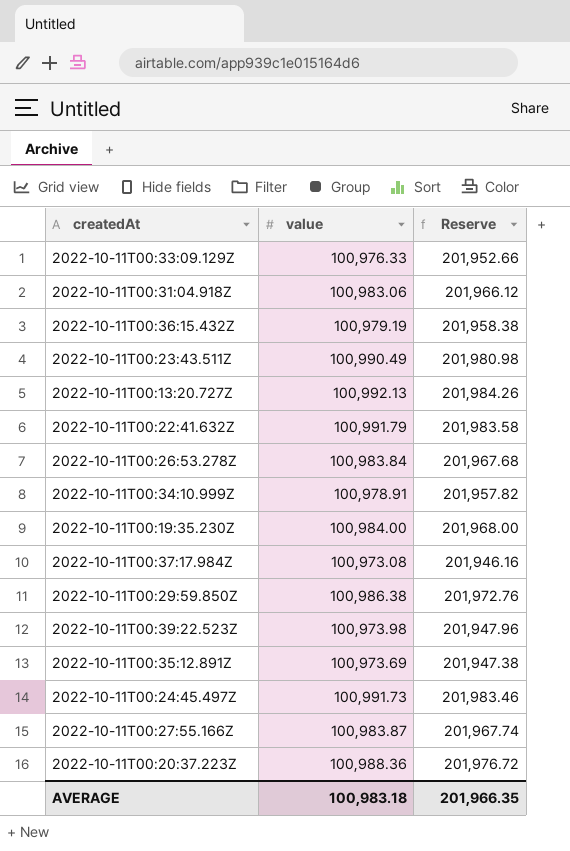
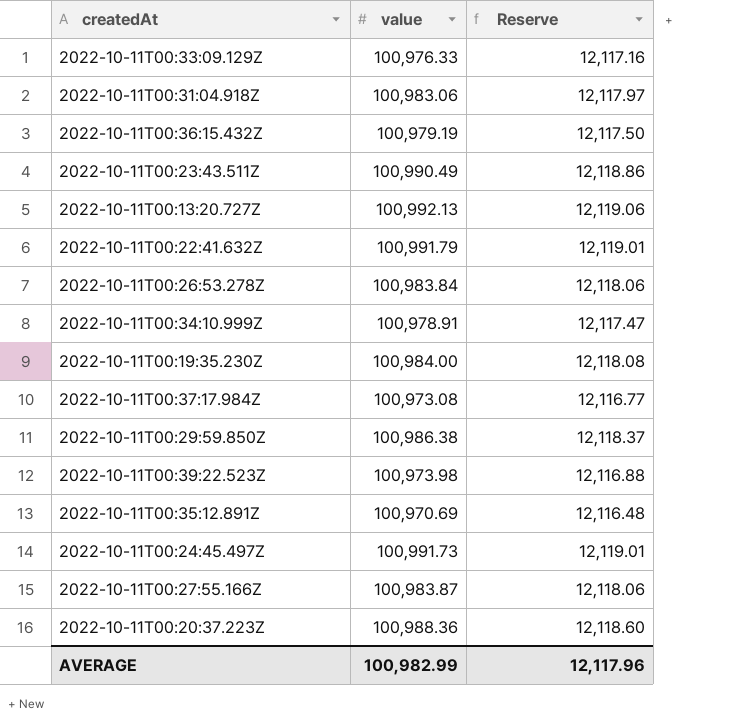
column Reserve | formula: [value] * 2 -> [value] * 0.12
2022-10-11T00:35:12.891Z | value: 100,973.69 -> 100,970.69
AVERAGE | value: 100,983.18 -> 100,982.99
AVERAGE | Reserve: 201,966.35 -> 12,117.96

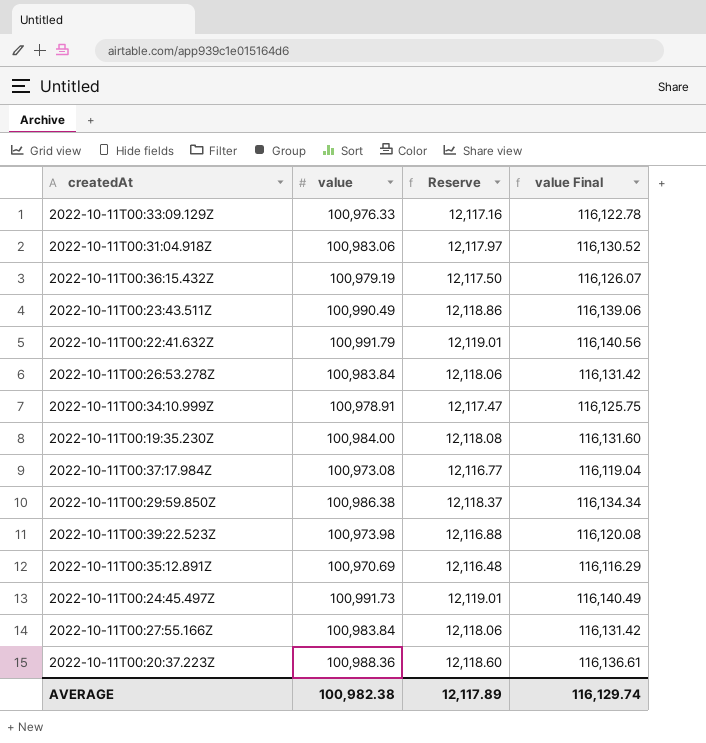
column value Final | formula: none -> [value] * 1.15
row 2022-10-11T00:13:20.727Z: 100,992.13 | 12,119.06 -> none
2022-10-11T00:27:55.166Z | value: 100,983.87 -> 100,983.84
AVERAGE | value: 100,982.99 -> 100,982.38
AVERAGE | Reserve: 12,117.96 -> 12,117.89

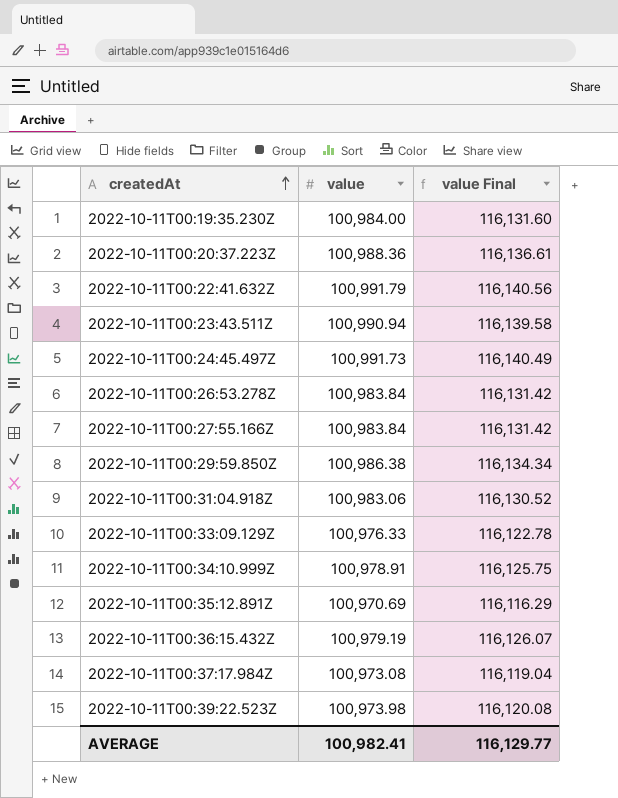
row order: none -> createdAt ascending
column Reserve | formula: [value] * 0.12 -> none
2022-10-11T00:23:43.511Z | value: 100,990.49 -> 100,990.94
2022-10-11T00:23:43.511Z | value Final: 116,139.06 -> 116,139.58
AVERAGE | value: 100,982.38 -> 100,982.41
AVERAGE | value Final: 116,129.74 -> 116,129.77

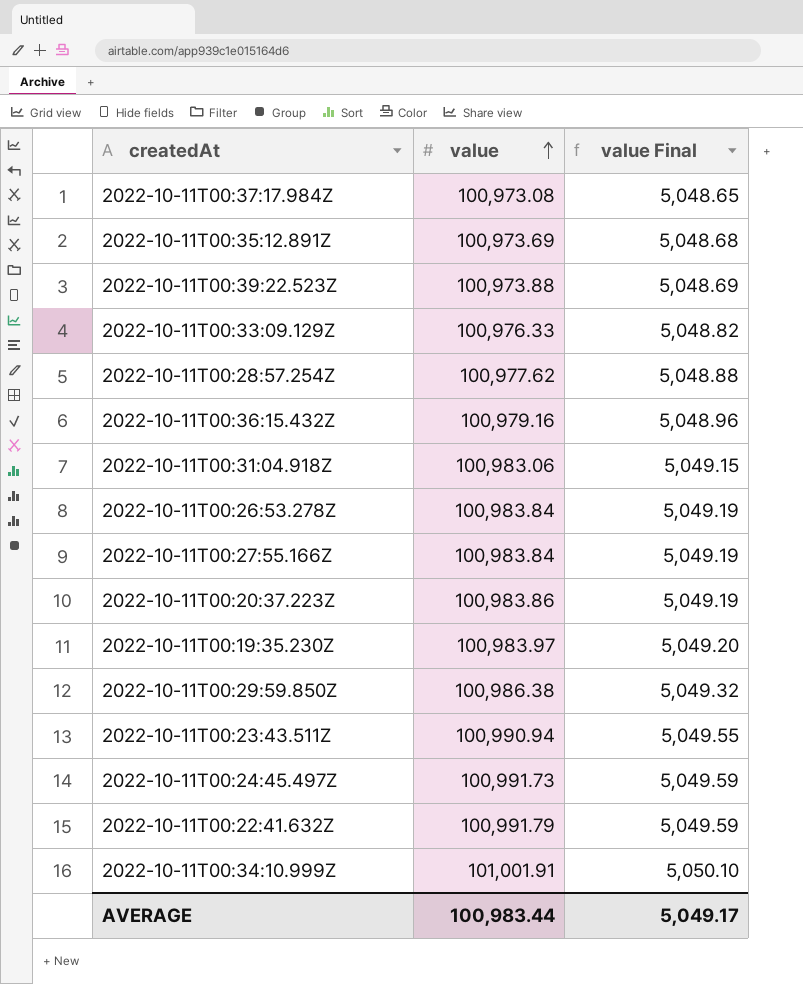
row order: createdAt ascending -> value ascending
column value Final | formula: [value] * 1.15 -> [value] * 0.05
2022-10-11T00:35:12.891Z | value: 100,970.69 -> 100,973.69
2022-10-11T00:39:22.523Z | value: 100,973.98 -> 100,973.88
row 2022-10-11T00:28:57.254Z: none -> 100,977.62 | 5,048.88
2022-10-11T00:36:15.432Z | value: 100,979.19 -> 100,979.16
2022-10-11T00:20:37.223Z | value: 100,988.36 -> 100,983.86
2022-10-11T00:19:35.230Z | value: 100,984.00 -> 100,983.97
2022-10-11T00:34:10.999Z | value: 100,978.91 -> 101,001.91
AVERAGE | value: 100,982.41 -> 100,983.44
AVERAGE | value Final: 116,129.77 -> 5,049.17

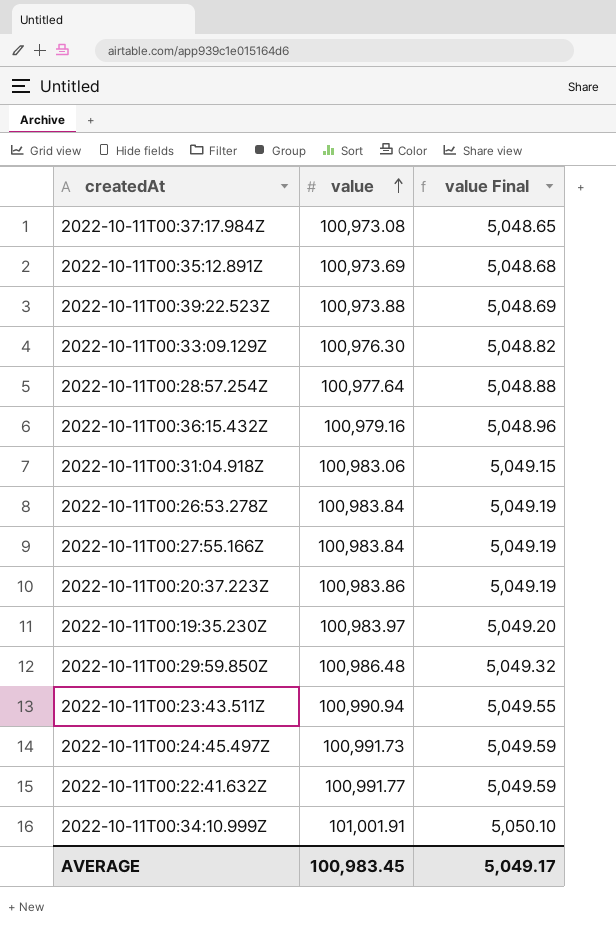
2022-10-11T00:33:09.129Z | value: 100,976.33 -> 100,976.30
2022-10-11T00:28:57.254Z | value: 100,977.62 -> 100,977.64
2022-10-11T00:29:59.850Z | value: 100,986.38 -> 100,986.48
2022-10-11T00:22:41.632Z | value: 100,991.79 -> 100,991.77
AVERAGE | value: 100,983.44 -> 100,983.45

